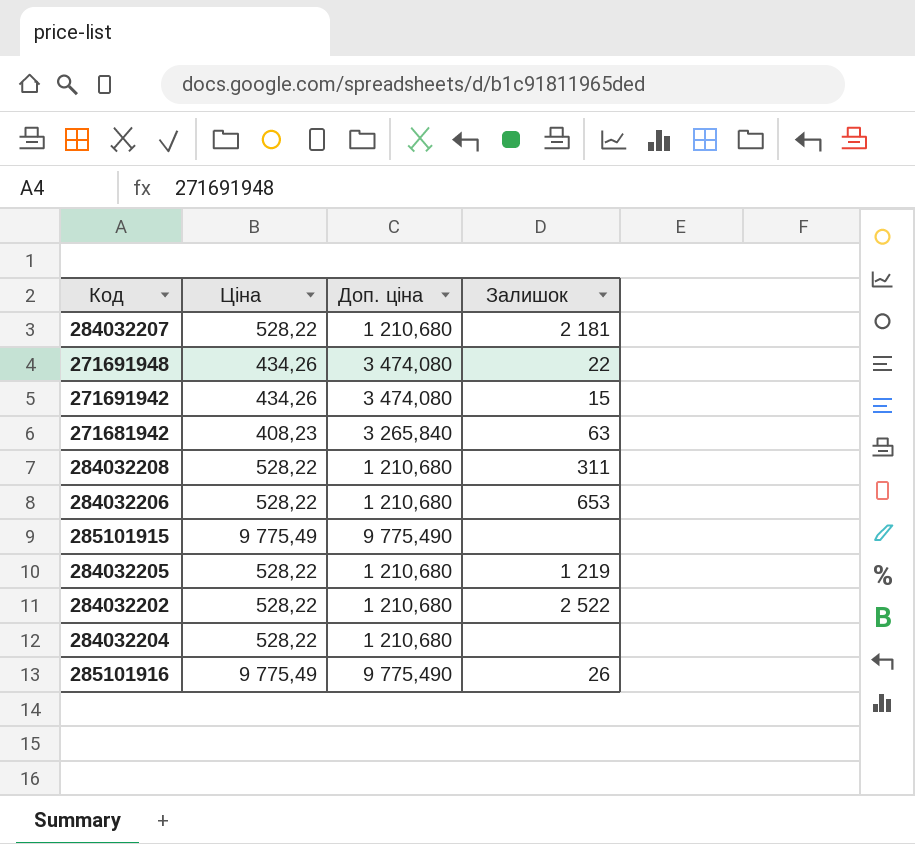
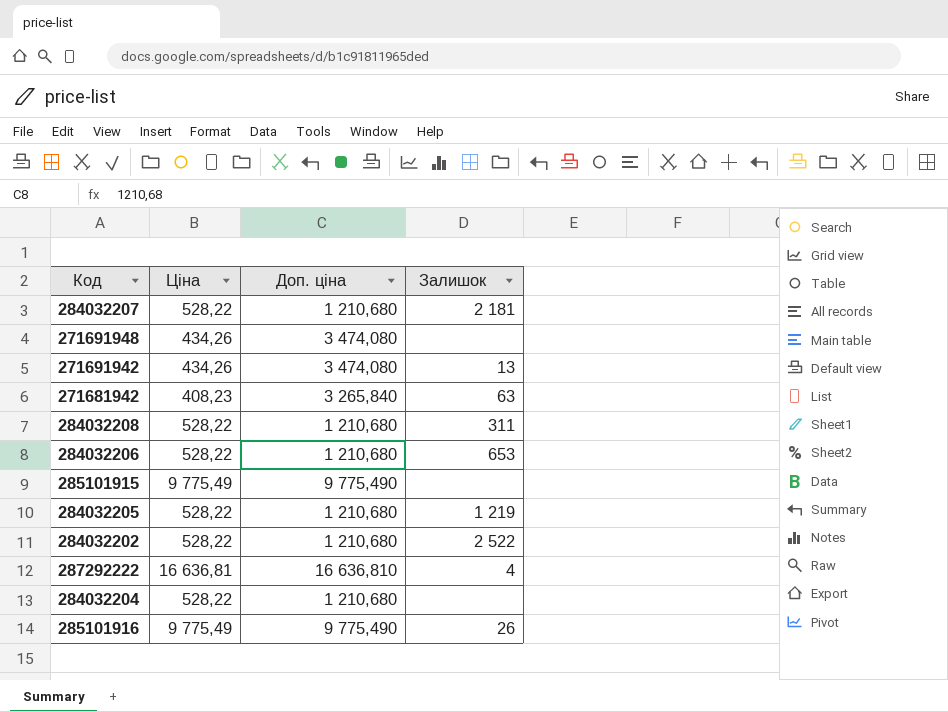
271691948 | Залишок: 22 -> none
271691942 | Залишок: 15 -> 13
row 287292222: none -> 16 636,81 | 16 636,810 | 4

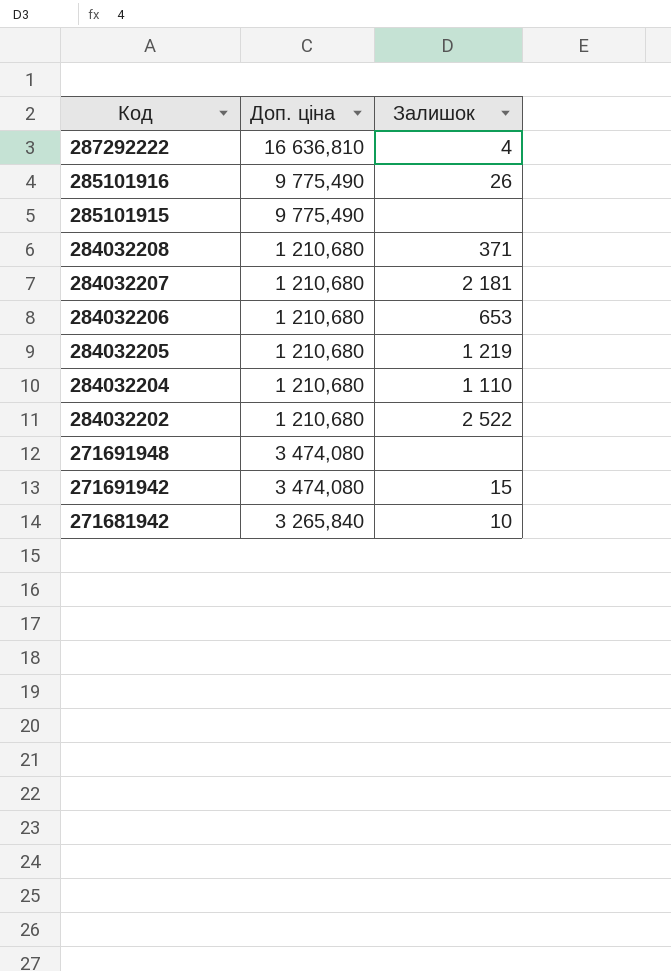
row order: none -> Код descending
column Ціна | position: 2 -> none
284032208 | Залишок: 311 -> 371
284032204 | Залишок: none -> 1 110
271691942 | Залишок: 13 -> 15
271681942 | Залишок: 63 -> 10

